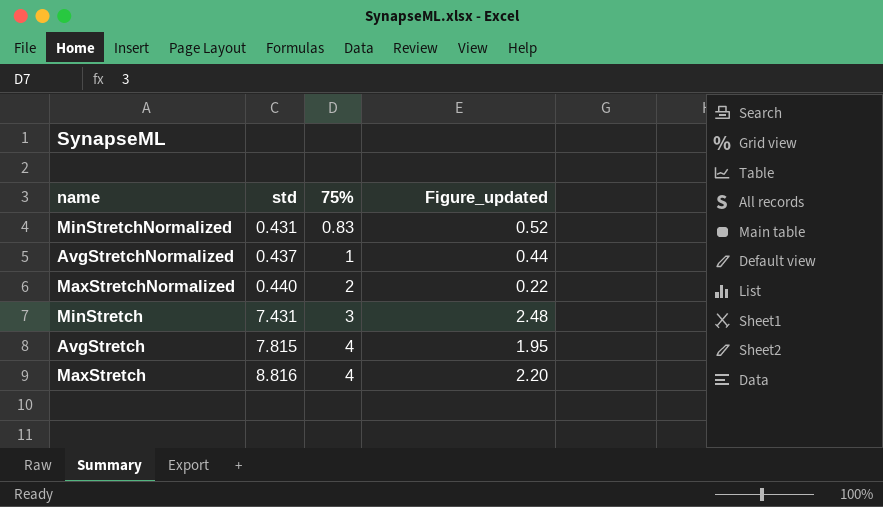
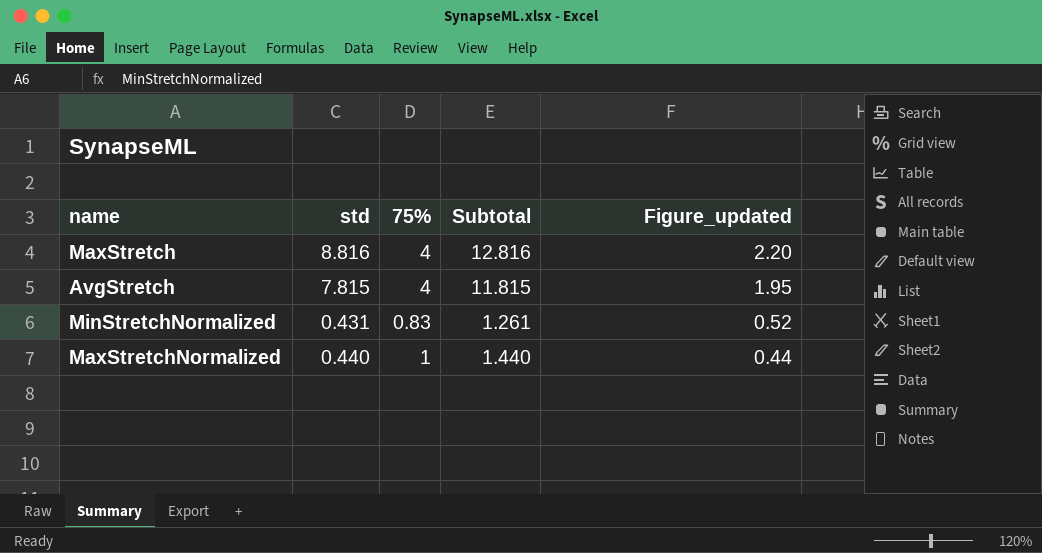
row order: std ascending -> Figure_updated descending
column Subtotal | formula: none -> [std] + [75%]
row AvgStretchNormalized: 0.437 | 1 | 0.44 -> none
row MinStretch: 7.431 | 3 | 2.48 -> none
MaxStretchNormalized | 75%: 2 -> 1
MaxStretchNormalized | Figure_updated: 0.22 -> 0.44

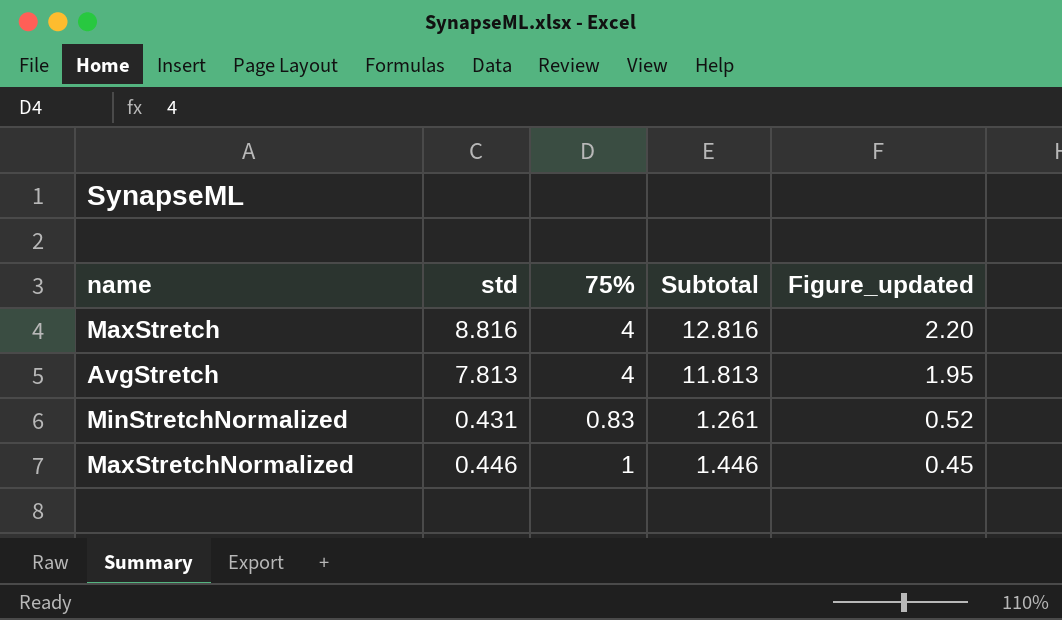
AvgStretch | std: 7.815 -> 7.813
AvgStretch | Subtotal: 11.815 -> 11.813
MaxStretchNormalized | std: 0.440 -> 0.446
MaxStretchNormalized | Subtotal: 1.440 -> 1.446
MaxStretchNormalized | Figure_updated: 0.44 -> 0.45

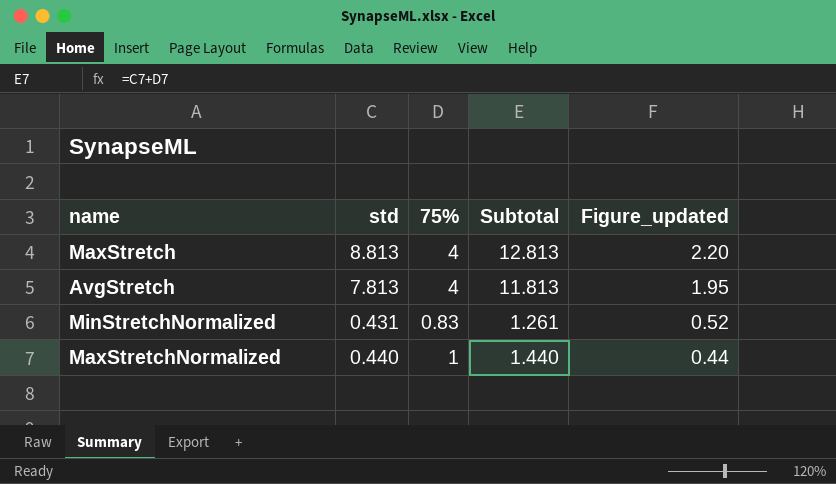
MaxStretch | std: 8.816 -> 8.813
MaxStretch | Subtotal: 12.816 -> 12.813
MaxStretchNormalized | std: 0.446 -> 0.440
MaxStretchNormalized | Subtotal: 1.446 -> 1.440
MaxStretchNormalized | Figure_updated: 0.45 -> 0.44

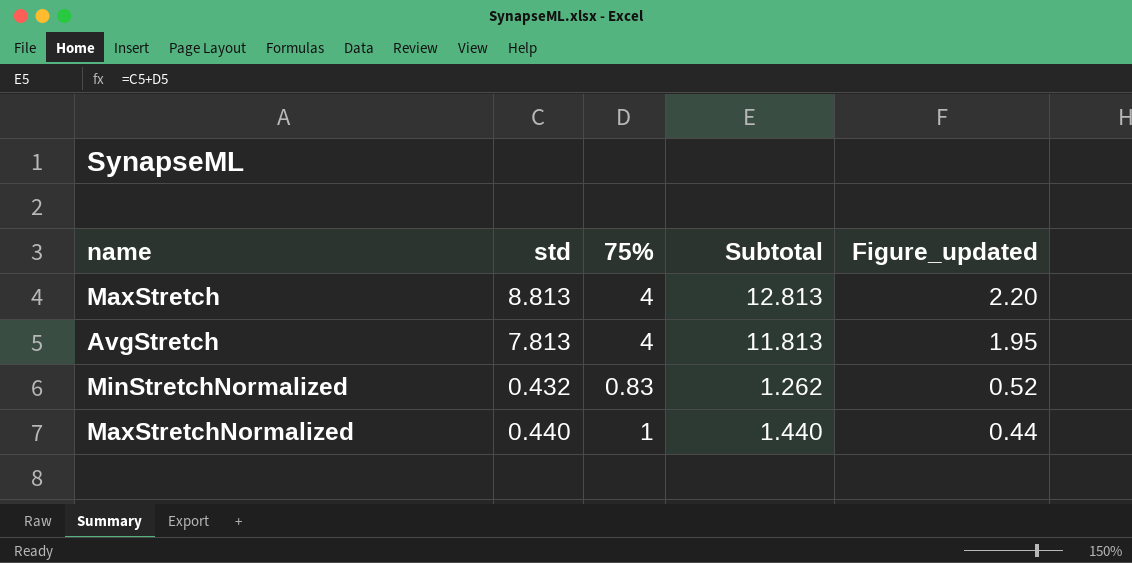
MinStretchNormalized | std: 0.431 -> 0.432
MinStretchNormalized | Subtotal: 1.261 -> 1.262

